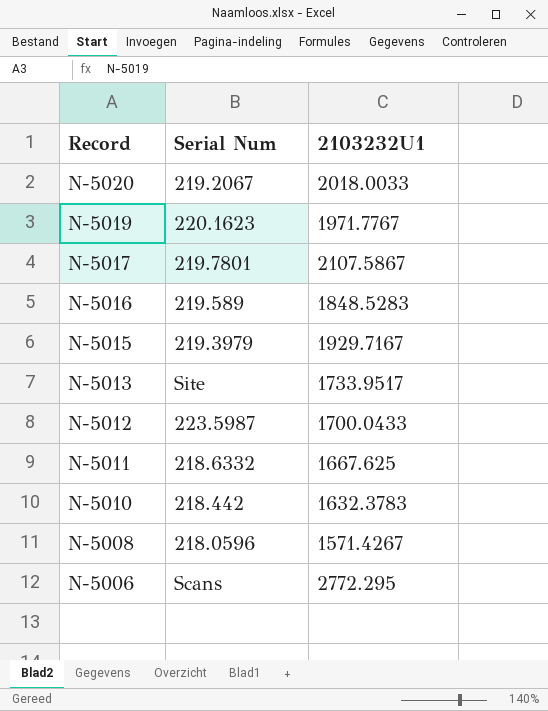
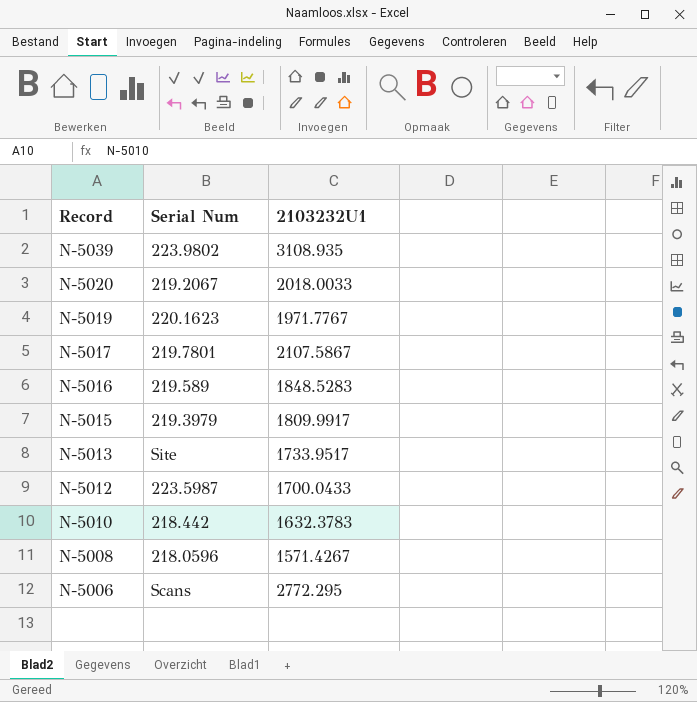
row N-5011: 218.6332 | 1667.625 -> none
row N-5039: none -> 223.9802 | 3108.935
N-5015 | 2103232U1: 1929.7167 -> 1809.9917

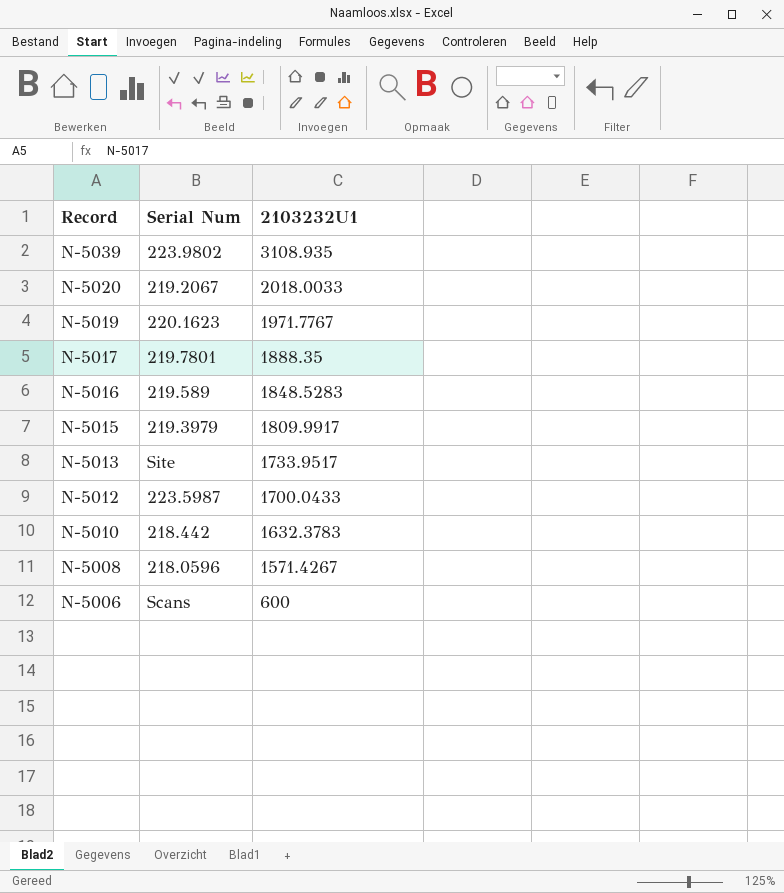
N-5017 | 2103232U1: 2107.5867 -> 1888.35
N-5006 | 2103232U1: 2772.295 -> 600

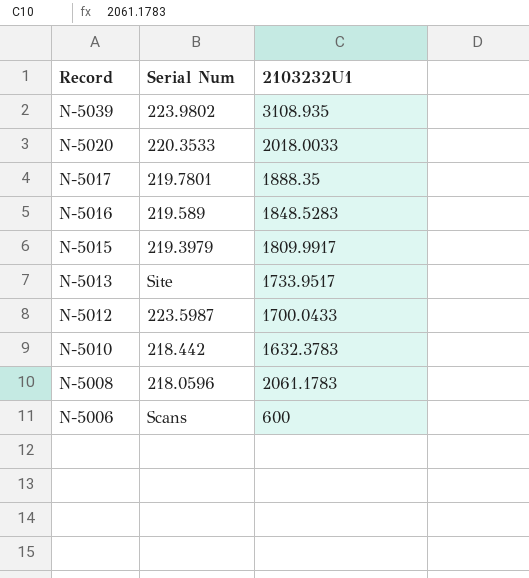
row N-5019: 220.1623 | 1971.7767 -> none
N-5020 | Serial Num: 219.2067 -> 220.3533
N-5008 | 2103232U1: 1571.4267 -> 2061.1783

